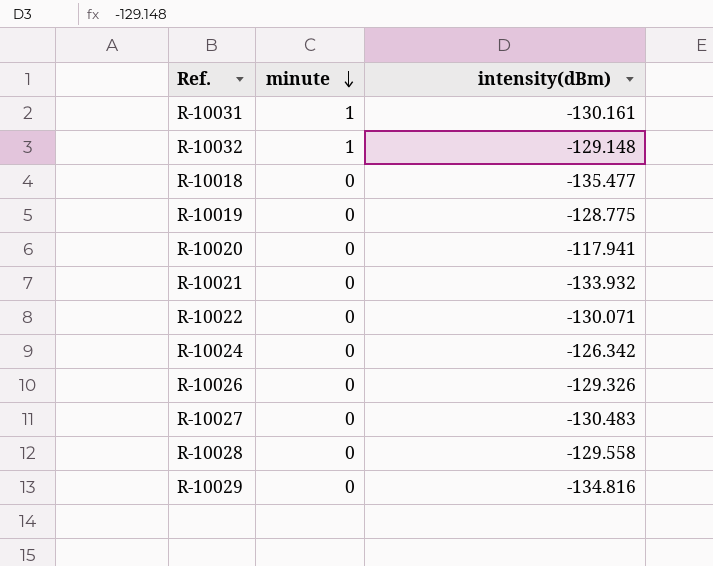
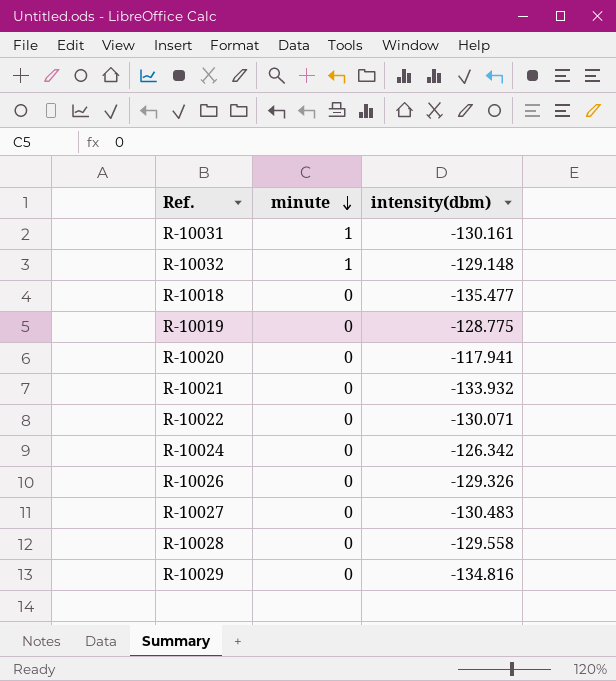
column name: intensity(dBm) -> intensity(dbm)

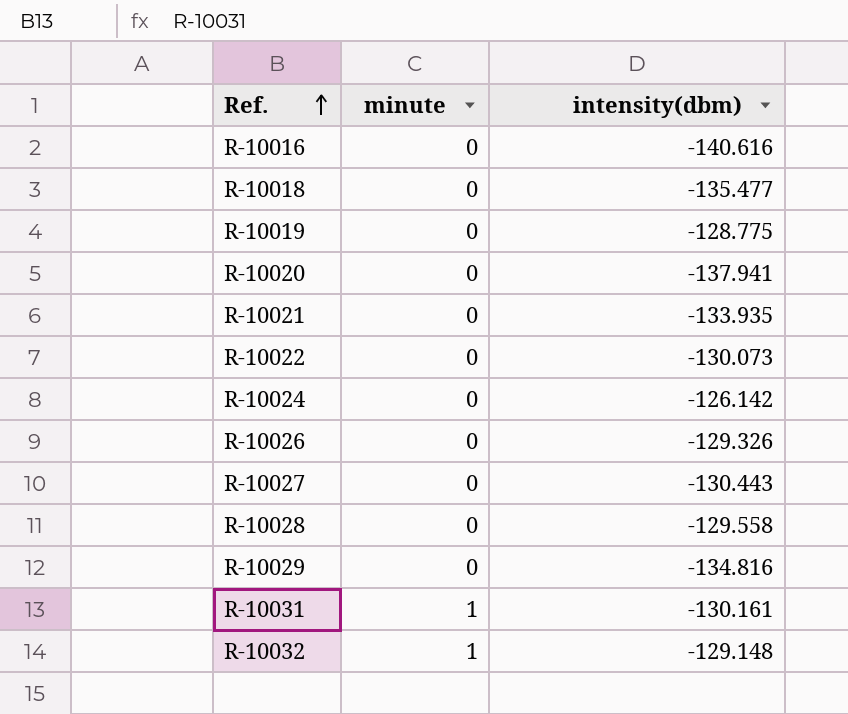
row order: minute descending -> Ref. ascending
row R-10016: none -> 0 | -140.616
R-10020 | intensity(dbm): -117.941 -> -137.941
R-10021 | intensity(dbm): -133.932 -> -133.935
R-10022 | intensity(dbm): -130.071 -> -130.073
R-10024 | intensity(dbm): -126.342 -> -126.142
R-10027 | intensity(dbm): -130.483 -> -130.443

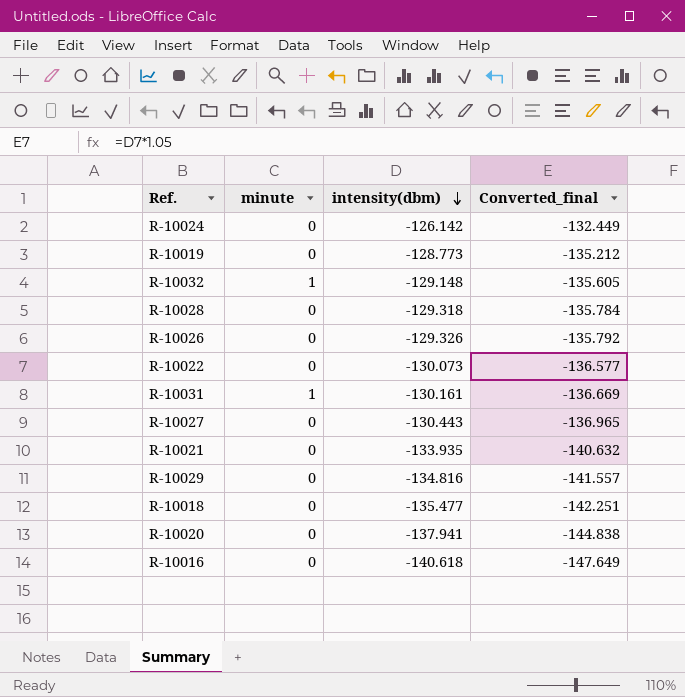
row order: Ref. ascending -> intensity(dbm) descending
column Converted_final | formula: none -> [intensity(dbm)] * 1.05
R-10019 | intensity(dbm): -128.775 -> -128.773
R-10028 | intensity(dbm): -129.558 -> -129.318
R-10016 | intensity(dbm): -140.616 -> -140.618

